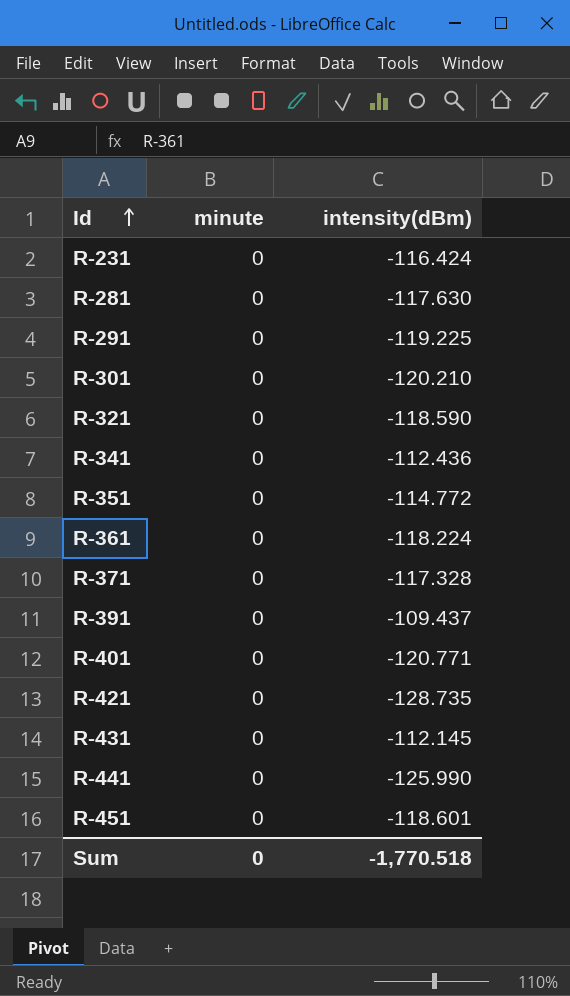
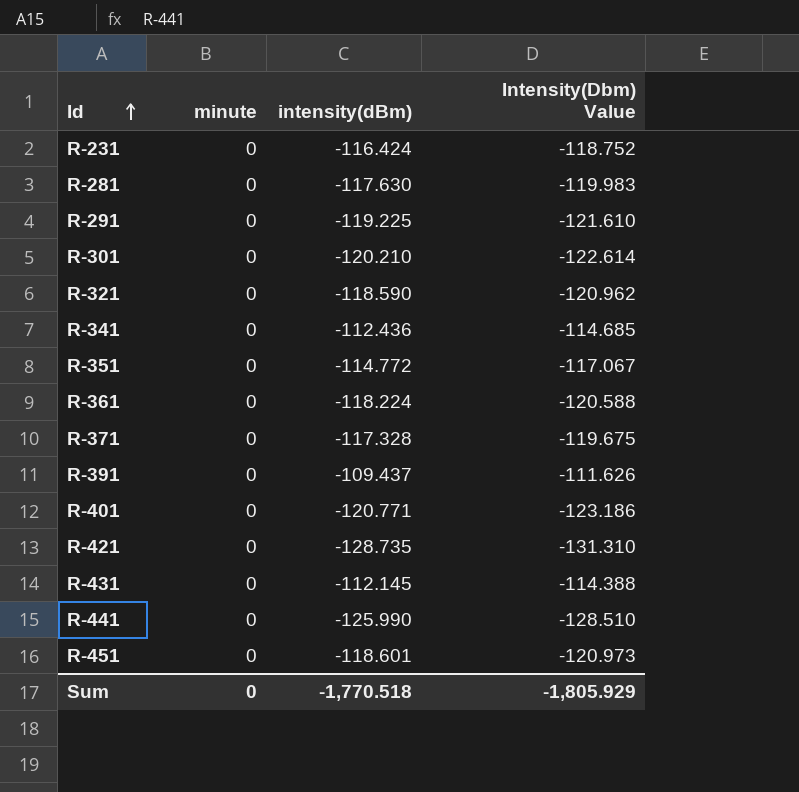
column Intensity(Dbm) Value | formula: none -> [intensity(dBm)] * 1.02

